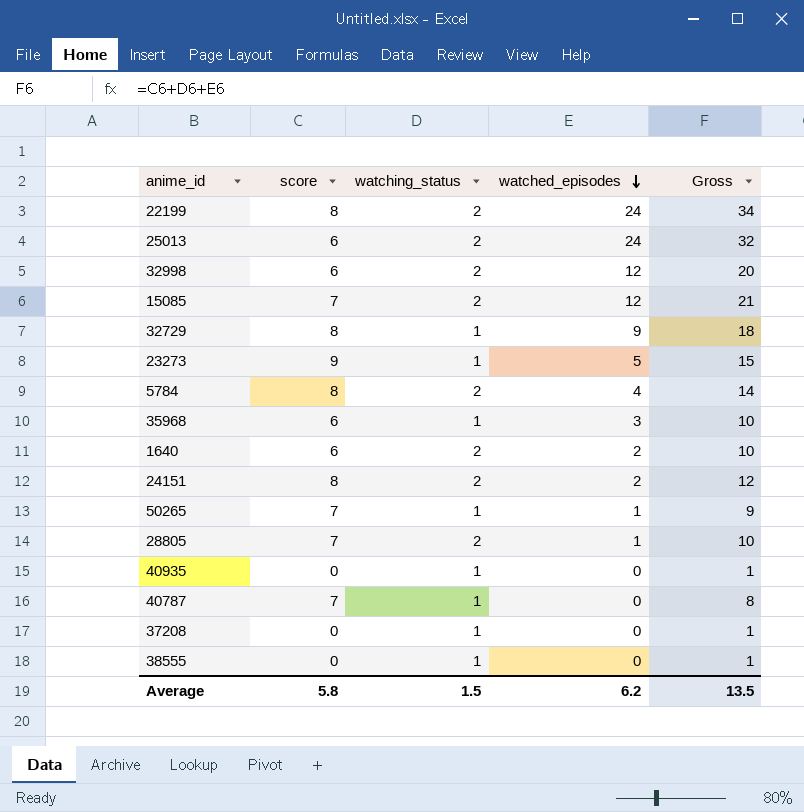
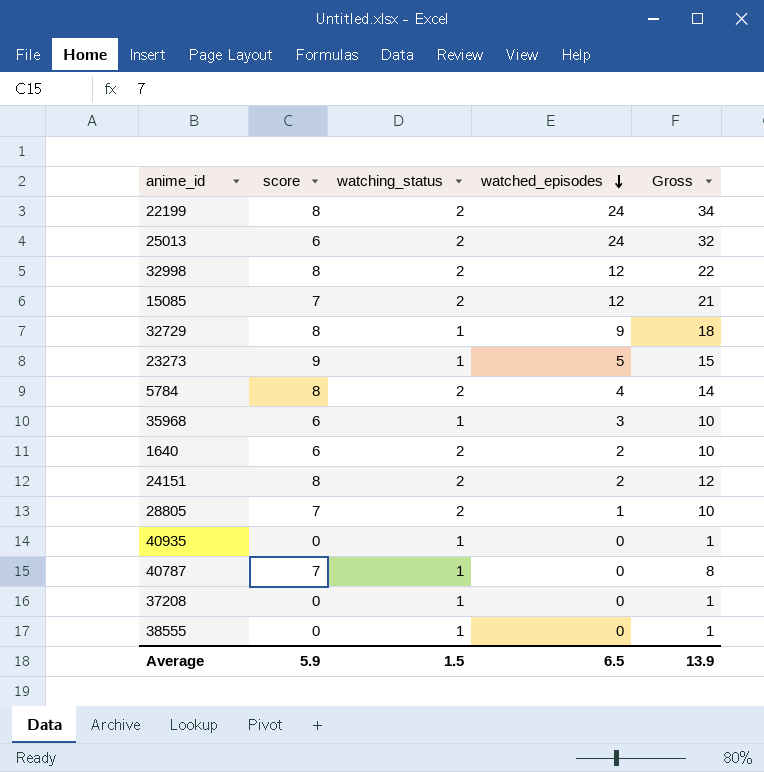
row 50265: 7 | 1 | 1 | 9 -> none
32998 | score: 6 -> 8
32998 | Gross: 20 -> 22
Average | score: 5.8 -> 5.9
Average | watched_episodes: 6.2 -> 6.5
Average | Gross: 13.5 -> 13.9

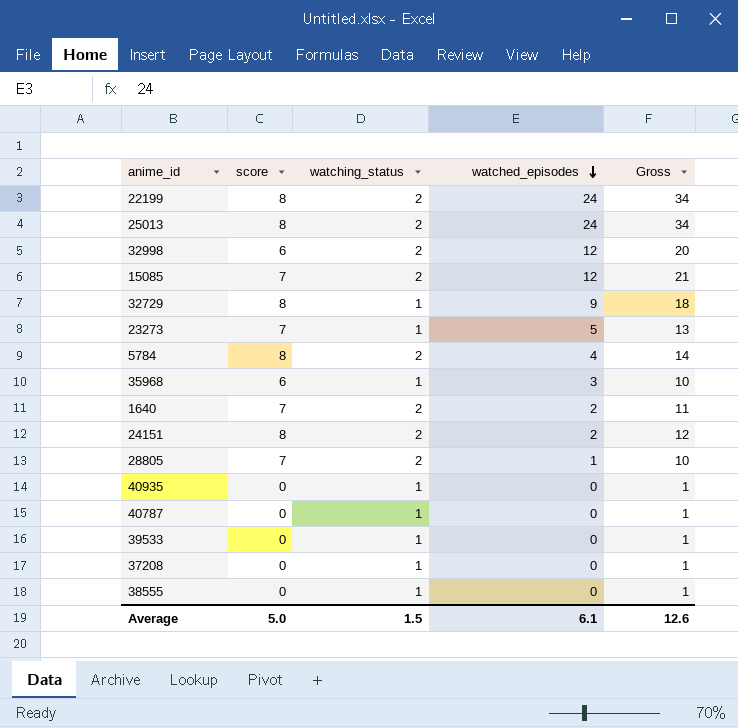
25013 | score: 6 -> 8
25013 | Gross: 32 -> 34
32998 | score: 8 -> 6
32998 | Gross: 22 -> 20
23273 | score: 9 -> 7
23273 | Gross: 15 -> 13
1640 | score: 6 -> 7
1640 | Gross: 10 -> 11
40787 | score: 7 -> 0
40787 | Gross: 8 -> 1
row 39533: none -> 0 | 1 | 0 | 1
Average | score: 5.9 -> 5.0
Average | watched_episodes: 6.5 -> 6.1
Average | Gross: 13.9 -> 12.6

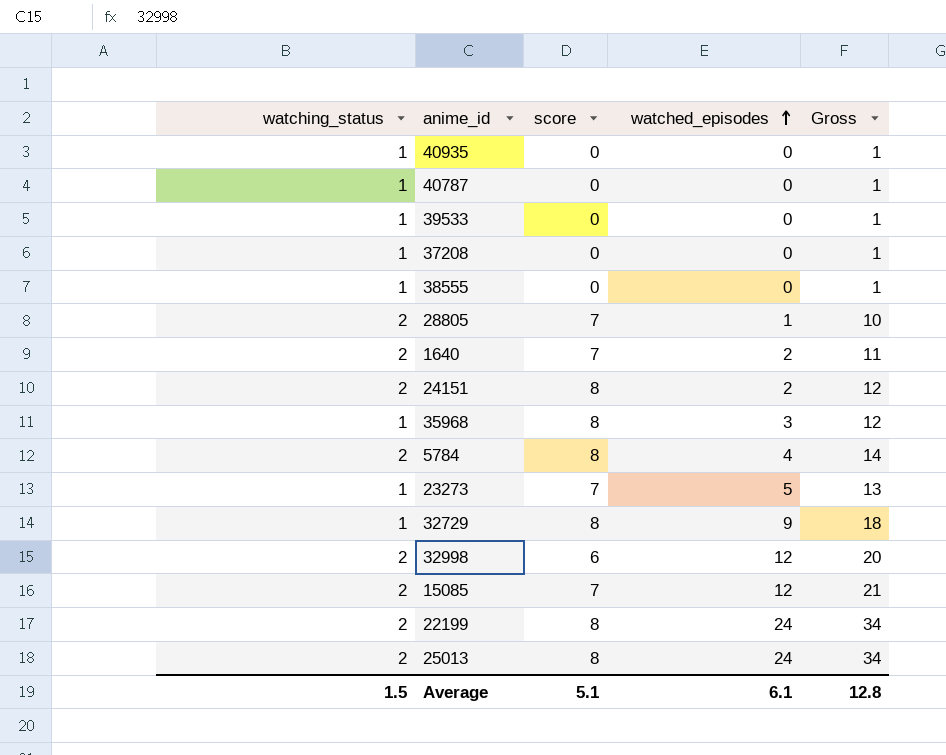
row order: watched_episodes descending -> watched_episodes ascending
column watching_status | position: 3 -> 1
35968 | score: 6 -> 8
35968 | Gross: 10 -> 12
Average | score: 5.0 -> 5.1
Average | Gross: 12.6 -> 12.8

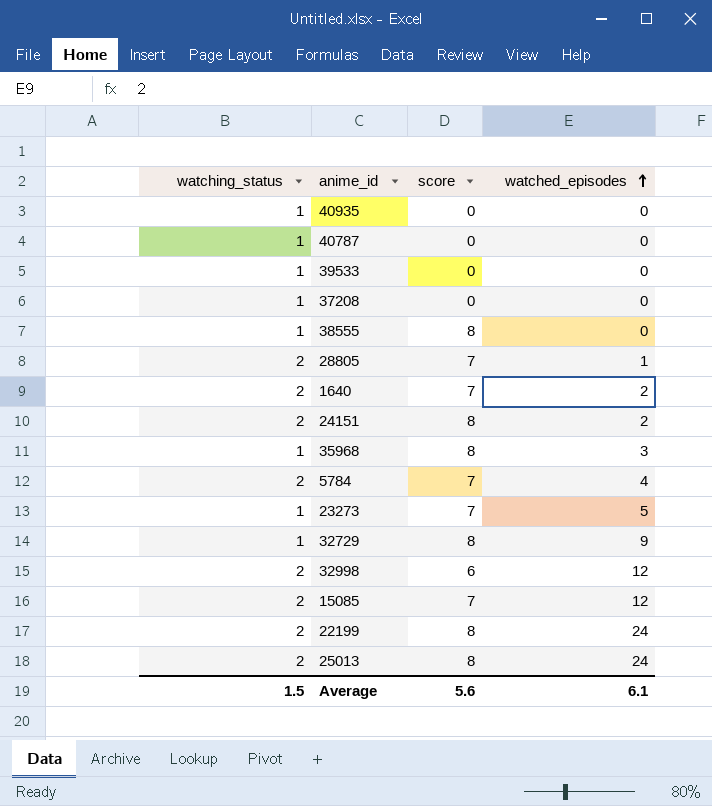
column Gross | formula: [watching_status] + [score] + [watched_episodes] -> none
38555 | score: 0 -> 8
5784 | score: 8 -> 7
Average | score: 5.1 -> 5.6

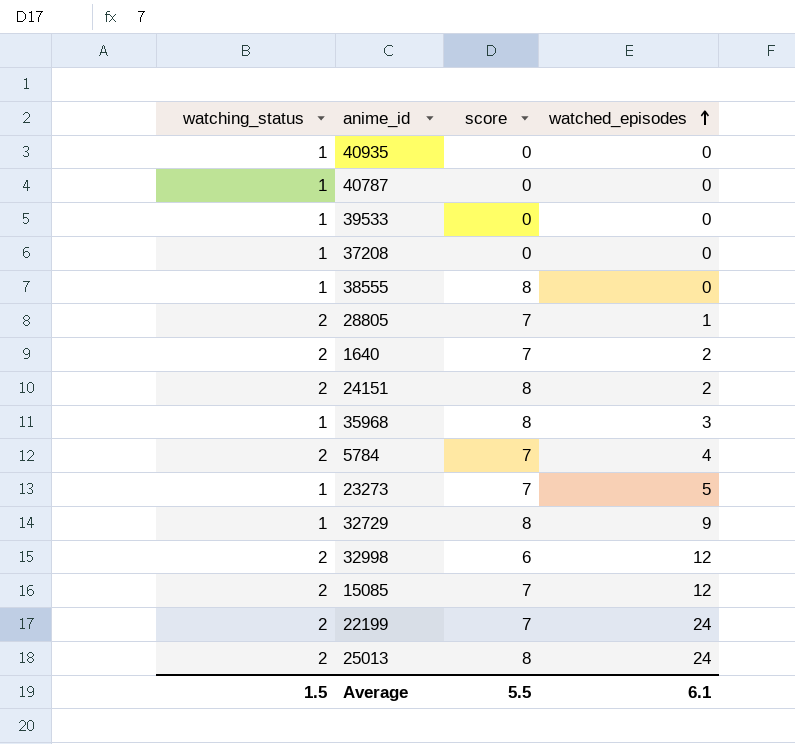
22199 | score: 8 -> 7
Average | score: 5.6 -> 5.5

